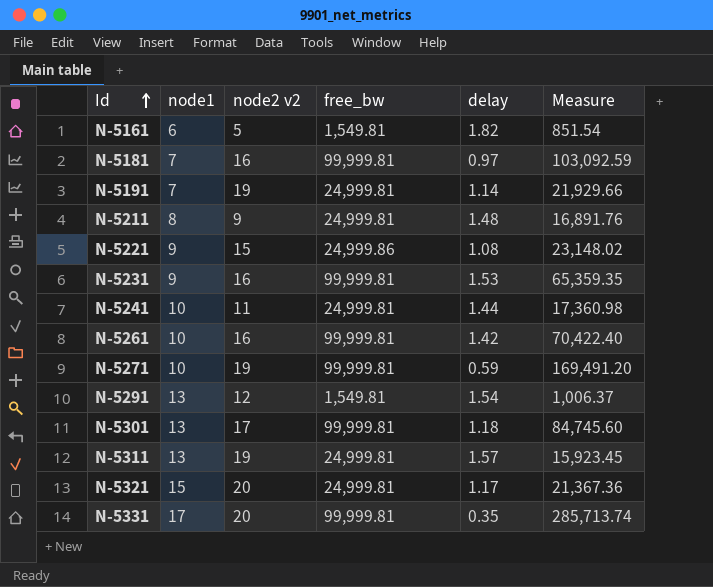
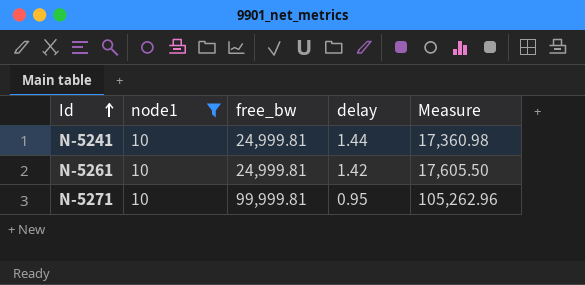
filter: none -> node1 = 10
column node2 v2 | position: 3 -> none
N-5261 | free_bw: 99,999.81 -> 24,999.81
N-5261 | Measure: 70,422.40 -> 17,605.50
N-5271 | delay: 0.59 -> 0.95
N-5271 | Measure: 169,491.20 -> 105,262.96

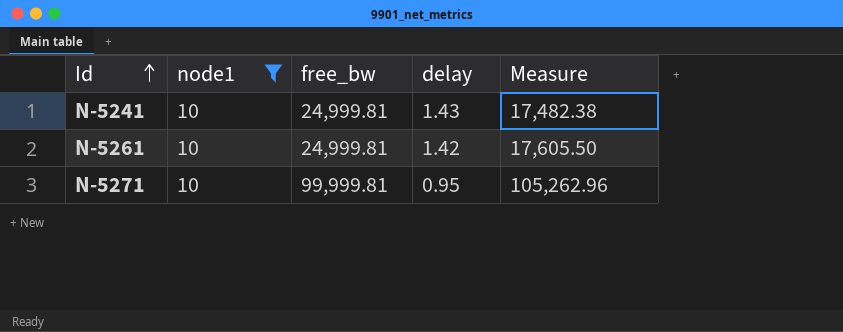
N-5241 | delay: 1.44 -> 1.43
N-5241 | Measure: 17,360.98 -> 17,482.38

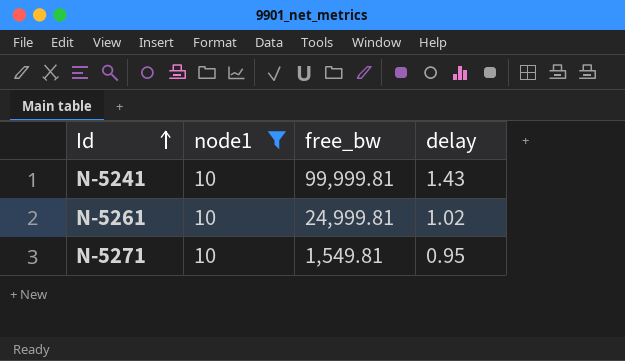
column Measure | formula: [free_bw] / [delay] -> none
N-5241 | free_bw: 24,999.81 -> 99,999.81
N-5261 | delay: 1.42 -> 1.02
N-5271 | free_bw: 99,999.81 -> 1,549.81

